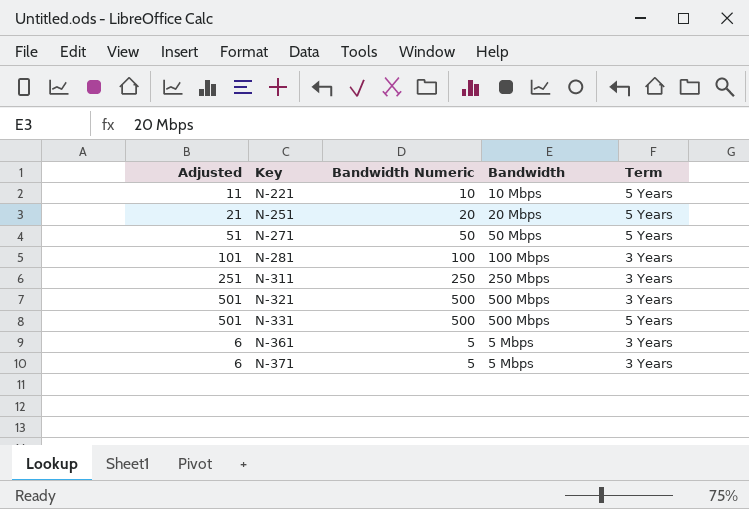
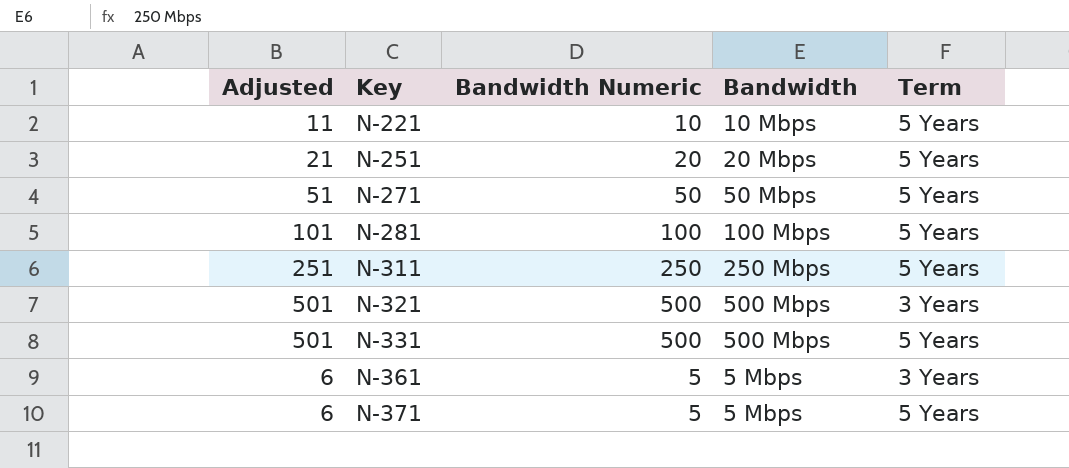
N-281 | Term: 3 Years -> 5 Years
N-311 | Term: 3 Years -> 5 Years
N-371 | Term: 3 Years -> 5 Years

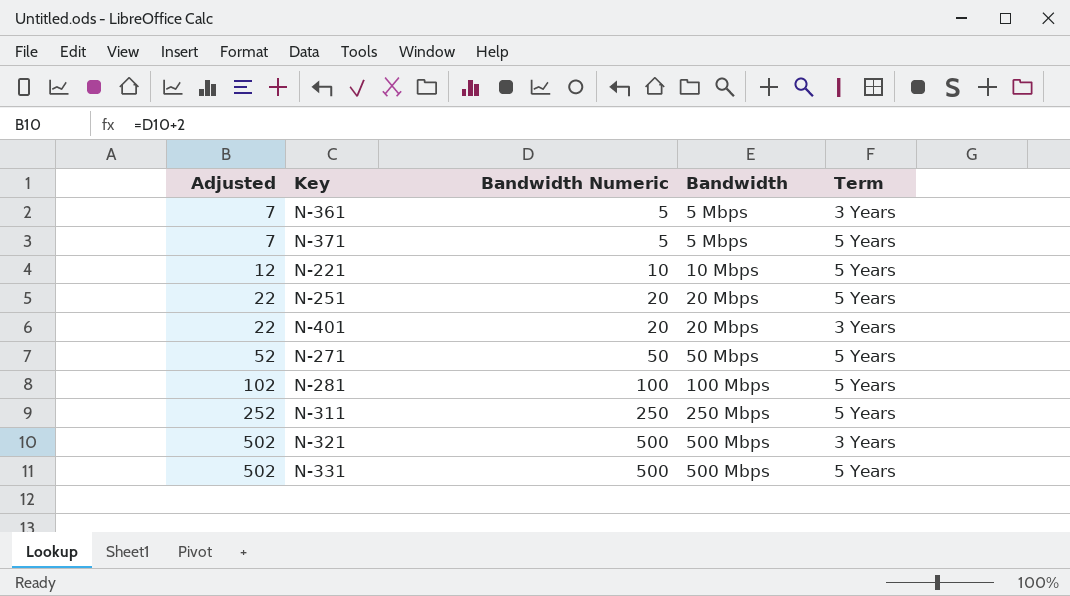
row order: Key ascending -> Adjusted ascending
column Adjusted | formula: [Bandwidth Numeric] + 1 -> [Bandwidth Numeric] + 2
row N-401: none -> 22 | 20 | 20 Mbps | 3 Years

